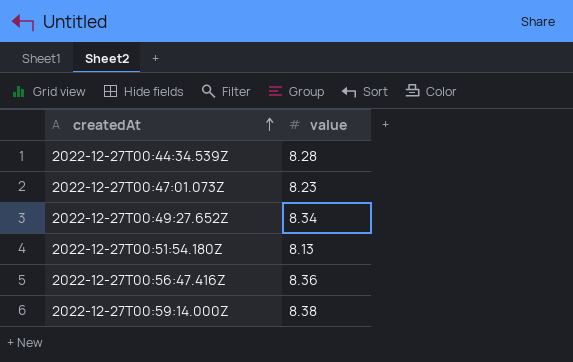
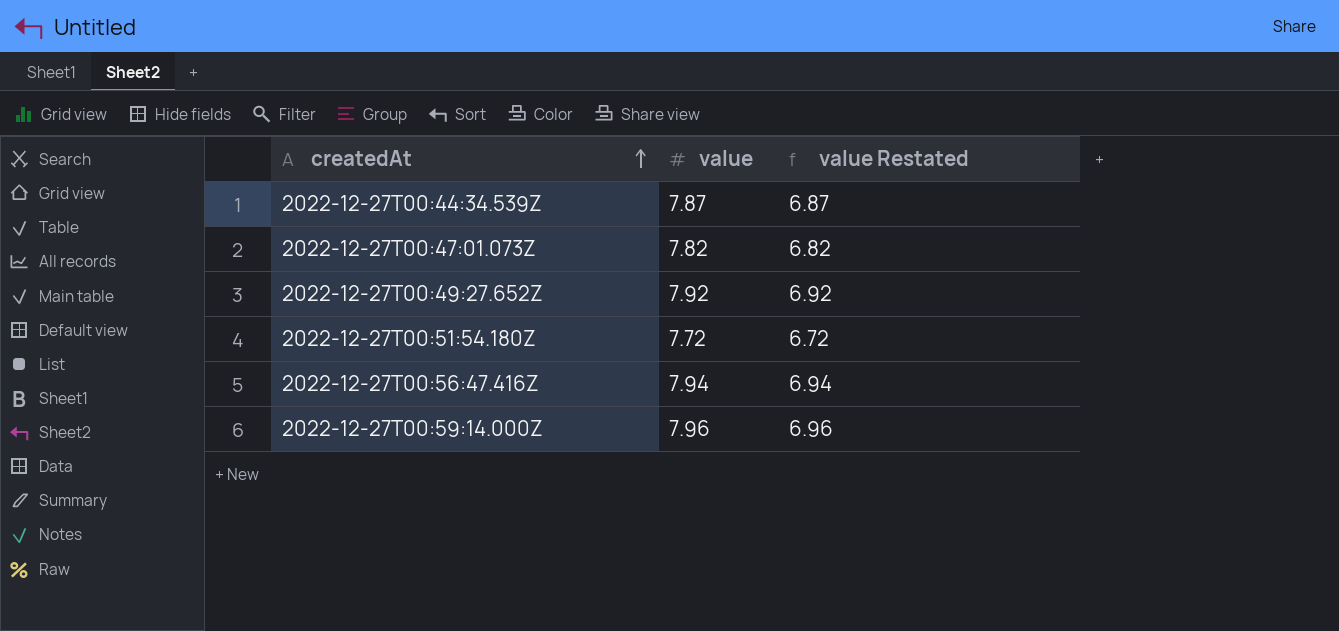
column value Restated | formula: none -> [value] - 1
2022-12-27T00:44:34.539Z | value: 8.28 -> 7.87
2022-12-27T00:47:01.073Z | value: 8.23 -> 7.82
2022-12-27T00:49:27.652Z | value: 8.34 -> 7.92
2022-12-27T00:51:54.180Z | value: 8.13 -> 7.72
2022-12-27T00:56:47.416Z | value: 8.36 -> 7.94
2022-12-27T00:59:14.000Z | value: 8.38 -> 7.96

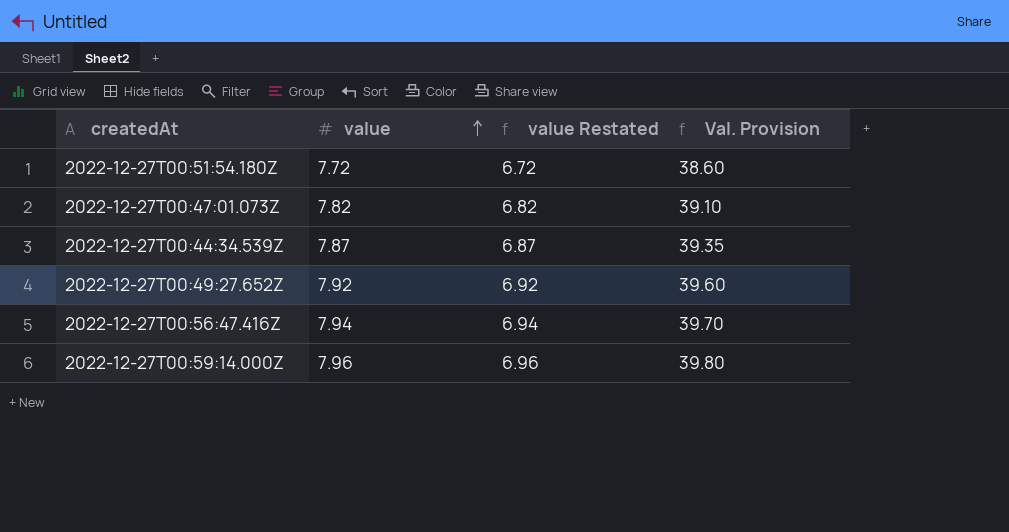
row order: createdAt ascending -> value ascending
column Val. Provision | formula: none -> [value] * 5

